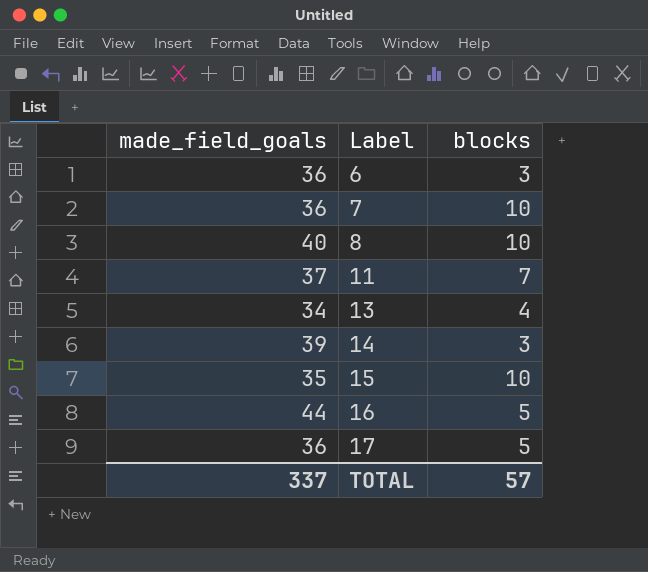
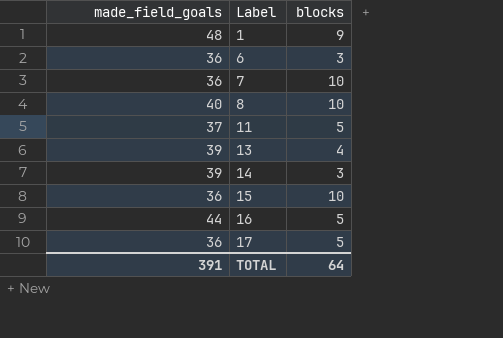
row 1: none -> 48 | 9
11 | blocks: 7 -> 5
13 | made_field_goals: 34 -> 39
15 | made_field_goals: 35 -> 36
TOTAL | made_field_goals: 337 -> 391
TOTAL | blocks: 57 -> 64

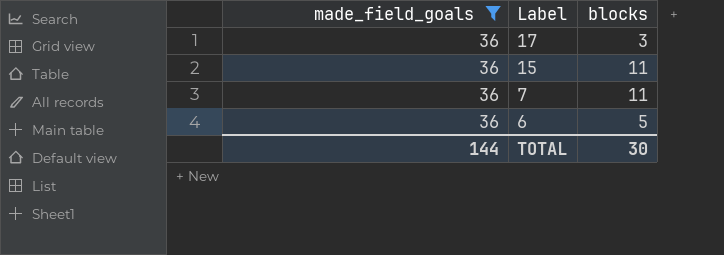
filter: none -> made_field_goals = 36
row order: Label ascending -> Label descending
17 | blocks: 5 -> 3
15 | blocks: 10 -> 11
7 | blocks: 10 -> 11
6 | blocks: 3 -> 5
TOTAL | made_field_goals: 391 -> 144
TOTAL | blocks: 64 -> 30

